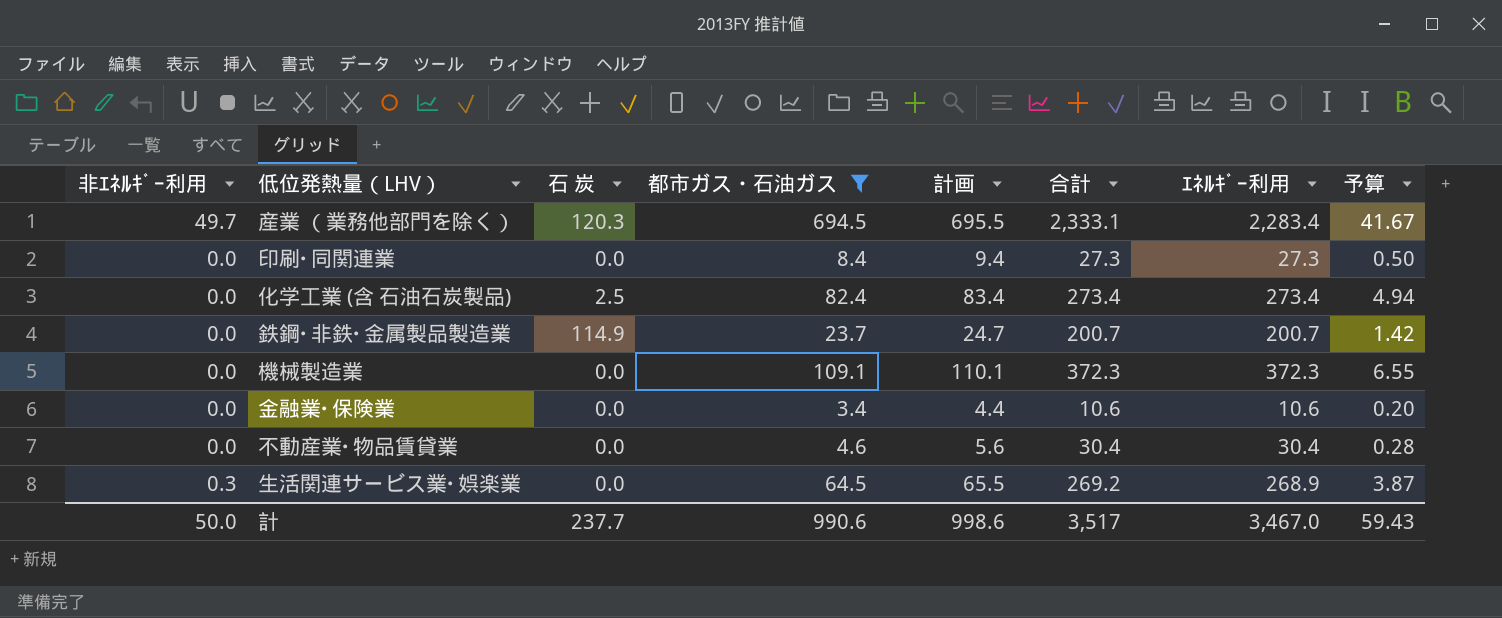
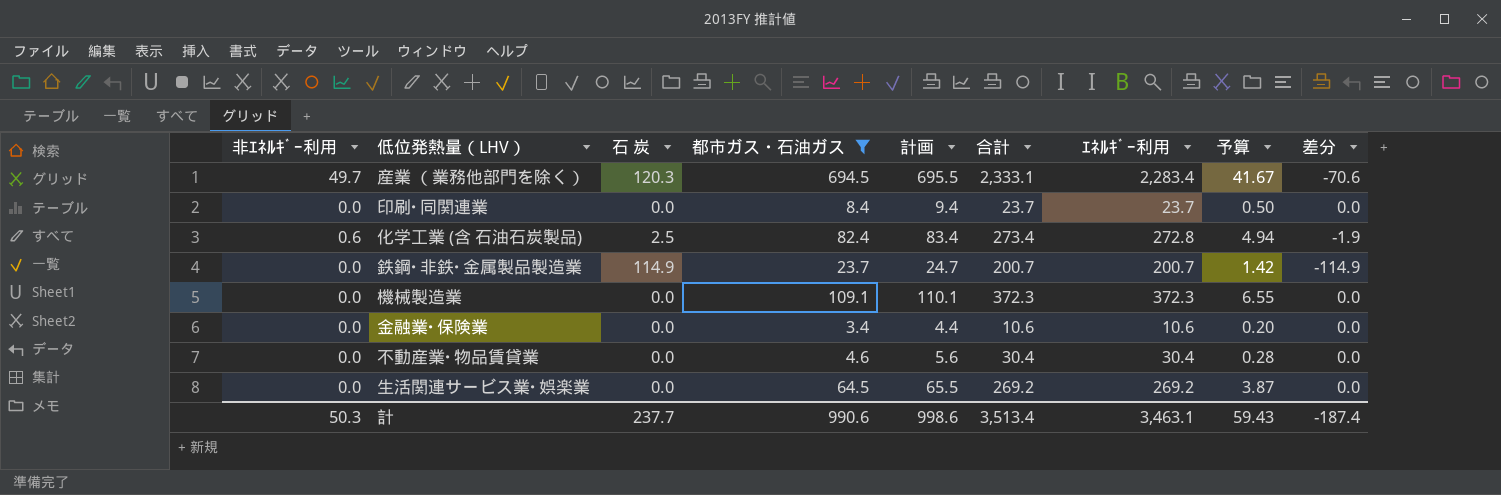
column 差分 | formula: none -> [非ｴﾈﾙｷﾞｰ利用] - [石 炭]
印刷･同関連業 | 合計: 27.3 -> 23.7
印刷･同関連業 | ｴﾈﾙｷﾞｰ利用: 27.3 -> 23.7
化学工業 (含 石油石炭製品) | 非ｴﾈﾙｷﾞｰ利用: 0.0 -> 0.6
化学工業 (含 石油石炭製品) | ｴﾈﾙｷﾞｰ利用: 273.4 -> 272.8
生活関連サービス業･娯楽業 | 非ｴﾈﾙｷﾞｰ利用: 0.3 -> 0.0
生活関連サービス業･娯楽業 | ｴﾈﾙｷﾞｰ利用: 268.9 -> 269.2
計 | 非ｴﾈﾙｷﾞｰ利用: 50.0 -> 50.3
計 | 合計: 3,517 -> 3,513.4
計 | ｴﾈﾙｷﾞｰ利用: 3,467.0 -> 3,463.1

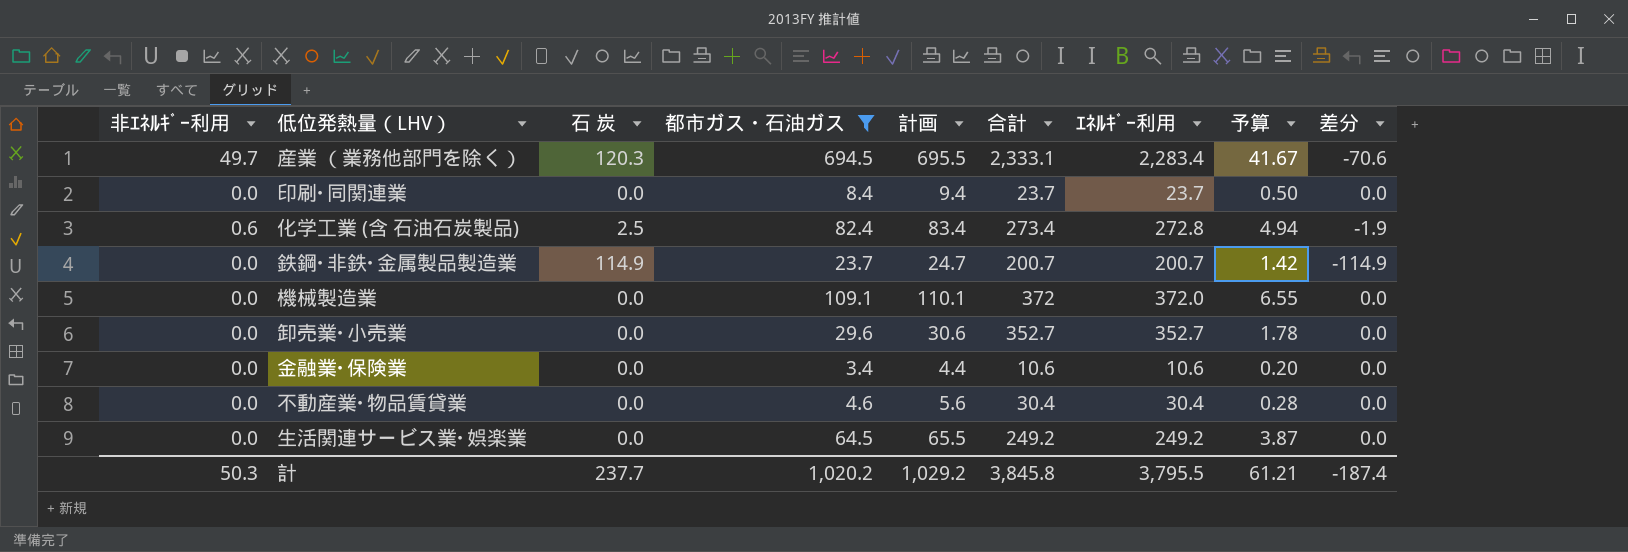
機械製造業 | 合計: 372.3 -> 372
機械製造業 | ｴﾈﾙｷﾞｰ利用: 372.3 -> 372.0
row 卸売業･小売業: none -> 0.0 | 0.0 | 29.6 | 30.6 | 352.7 | 352.7 | 1.78 | 0.0
生活関連サービス業･娯楽業 | 合計: 269.2 -> 249.2
生活関連サービス業･娯楽業 | ｴﾈﾙｷﾞｰ利用: 269.2 -> 249.2
計 | 都市ガス・石油ガス: 990.6 -> 1,020.2
計 | 計画: 998.6 -> 1,029.2
計 | 合計: 3,513.4 -> 3,845.8
計 | ｴﾈﾙｷﾞｰ利用: 3,463.1 -> 3,795.5
計 | 予算: 59.43 -> 61.21

